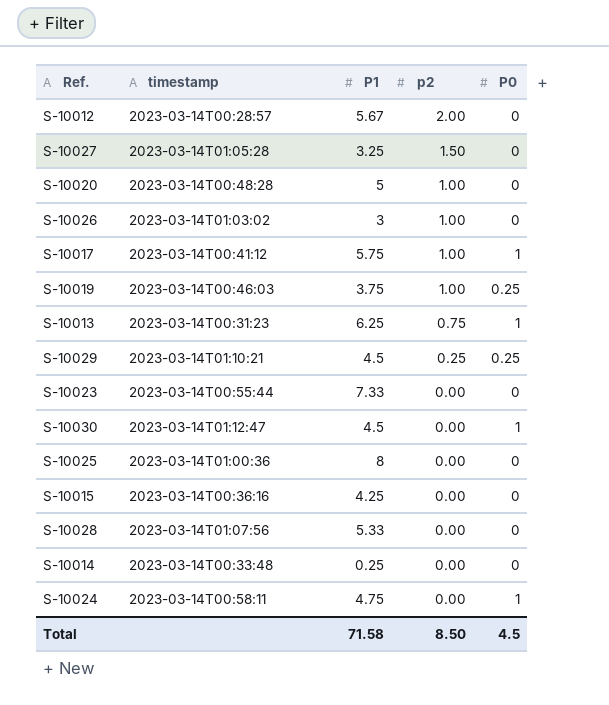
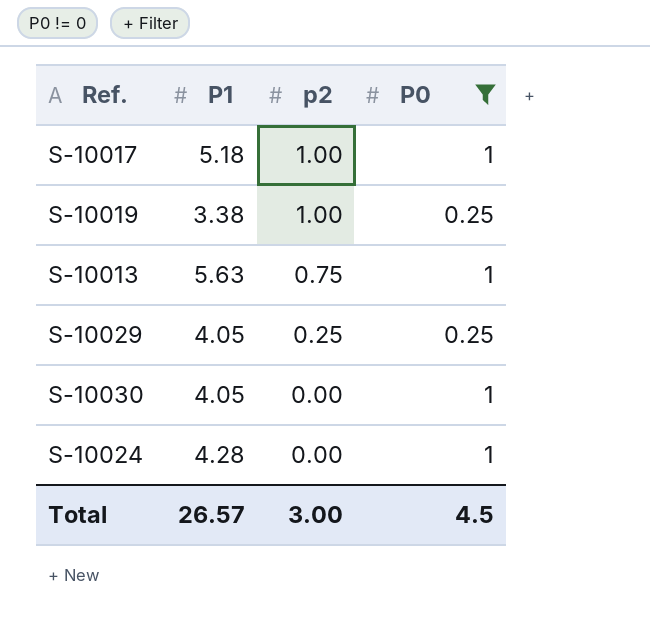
filter: none -> P0 != 0
column timestamp | position: 2 -> none
S-10017 | P1: 5.75 -> 5.18
S-10019 | P1: 3.75 -> 3.38
S-10013 | P1: 6.25 -> 5.63
S-10029 | P1: 4.5 -> 4.05
S-10030 | P1: 4.5 -> 4.05
S-10024 | P1: 4.75 -> 4.28
Total | P1: 71.58 -> 26.57
Total | p2: 8.50 -> 3.00

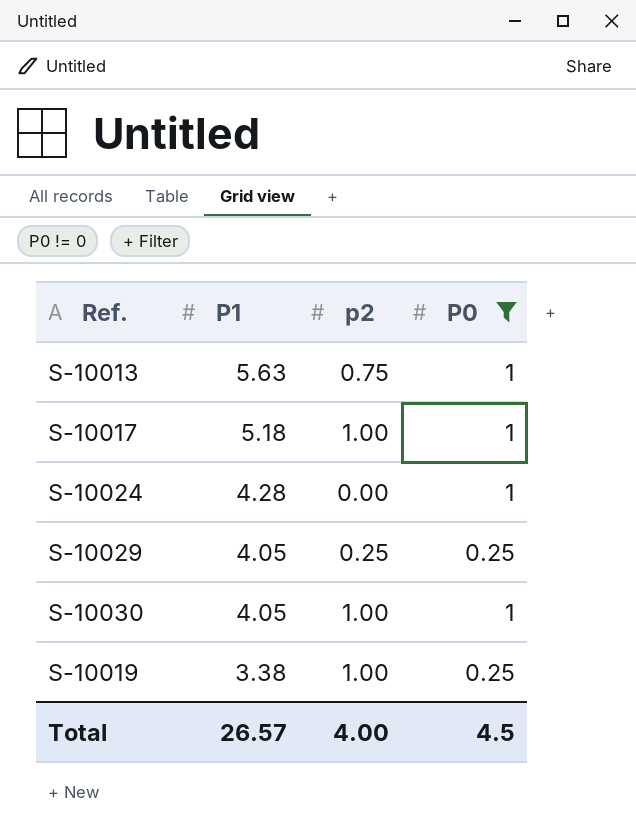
row order: p2 descending -> P1 descending
S-10030 | p2: 0.00 -> 1.00
Total | p2: 3.00 -> 4.00

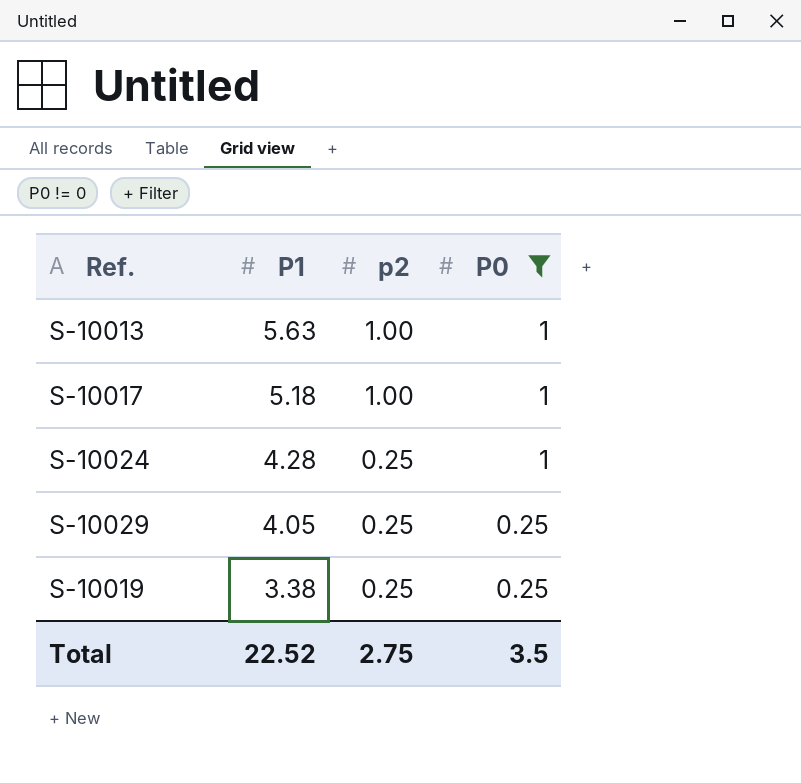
row S-10030: 4.05 | 1.00 | 1 -> none
S-10013 | p2: 0.75 -> 1.00
S-10024 | p2: 0.00 -> 0.25
S-10019 | p2: 1.00 -> 0.25
Total | P1: 26.57 -> 22.52
Total | p2: 4.00 -> 2.75
Total | P0: 4.5 -> 3.5

